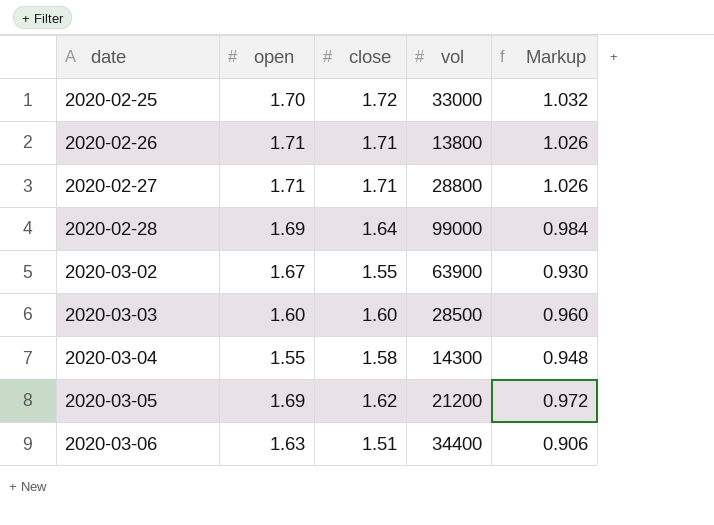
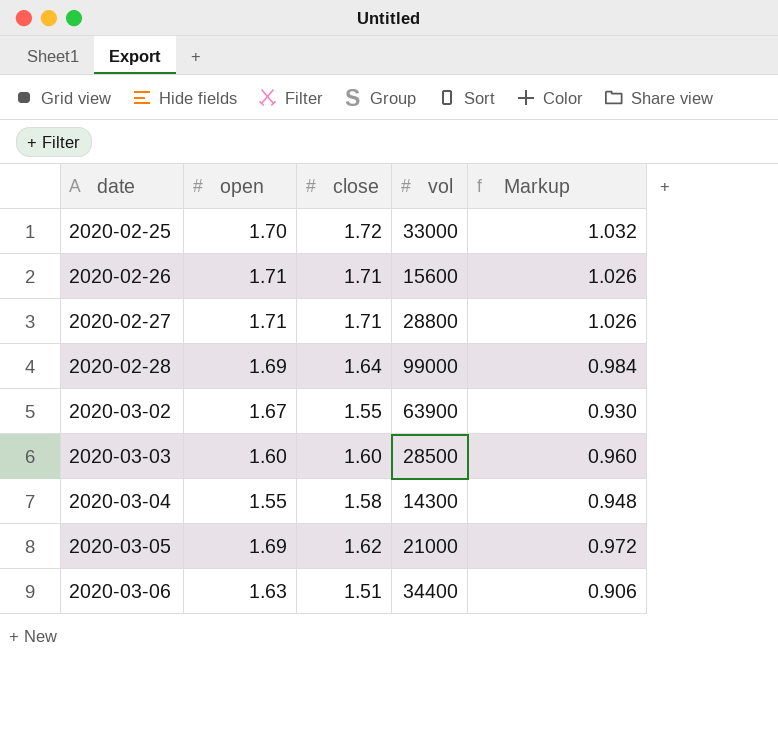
2020-02-26 | vol: 13800 -> 15600
2020-03-05 | vol: 21200 -> 21000

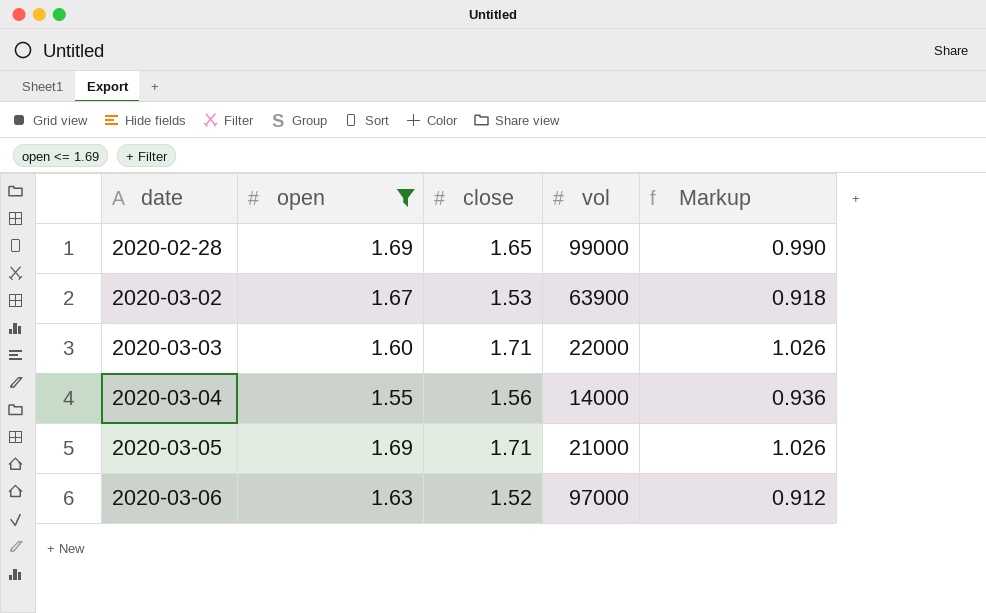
filter: none -> open <= 1.69
2020-02-28 | close: 1.64 -> 1.65
2020-02-28 | Markup: 0.984 -> 0.990
2020-03-02 | close: 1.55 -> 1.53
2020-03-02 | Markup: 0.930 -> 0.918
2020-03-03 | close: 1.60 -> 1.71
2020-03-03 | vol: 28500 -> 22000
2020-03-03 | Markup: 0.960 -> 1.026
2020-03-04 | close: 1.58 -> 1.56
2020-03-04 | vol: 14300 -> 14000
2020-03-04 | Markup: 0.948 -> 0.936
2020-03-05 | close: 1.62 -> 1.71
2020-03-05 | Markup: 0.972 -> 1.026
2020-03-06 | close: 1.51 -> 1.52
2020-03-06 | vol: 34400 -> 97000
2020-03-06 | Markup: 0.906 -> 0.912

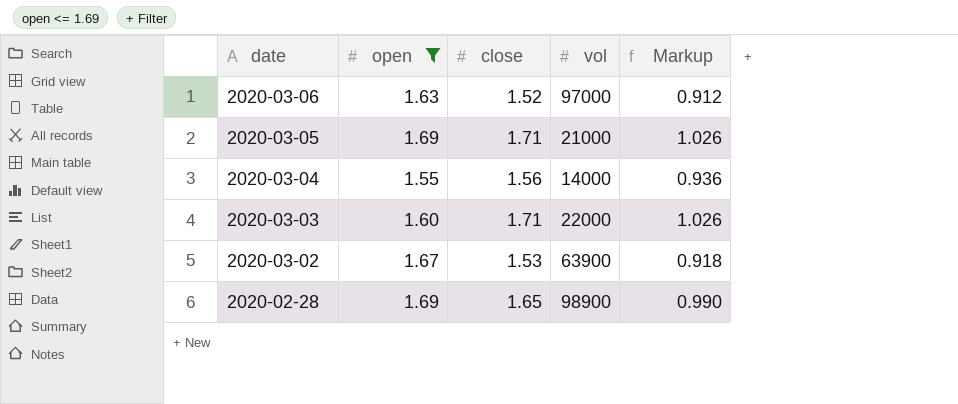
row order: date ascending -> date descending
2020-02-28 | vol: 99000 -> 98900

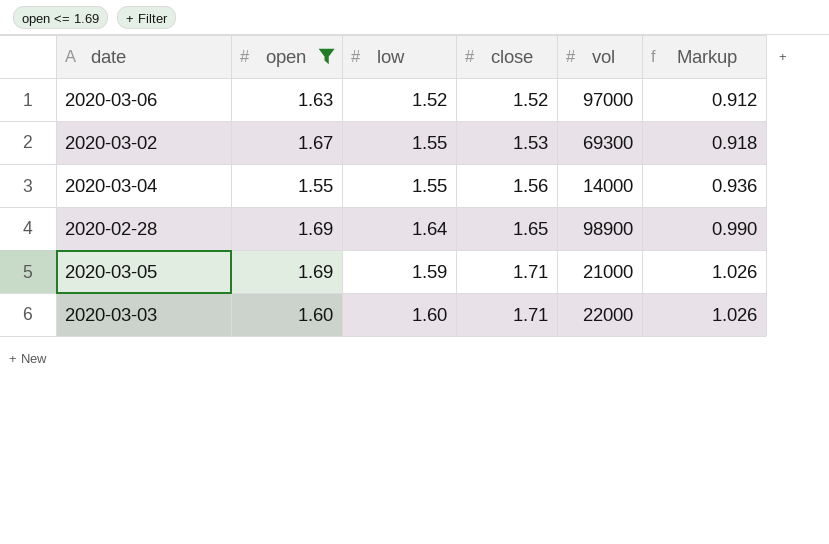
row order: date descending -> close ascending
column low | position: none -> 3
2020-03-02 | vol: 63900 -> 69300

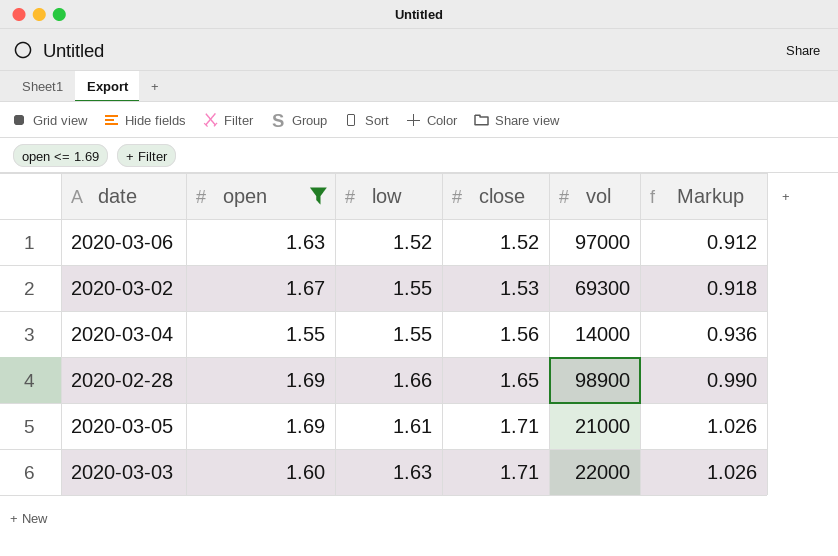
2020-02-28 | low: 1.64 -> 1.66
2020-03-05 | low: 1.59 -> 1.61
2020-03-03 | low: 1.60 -> 1.63

